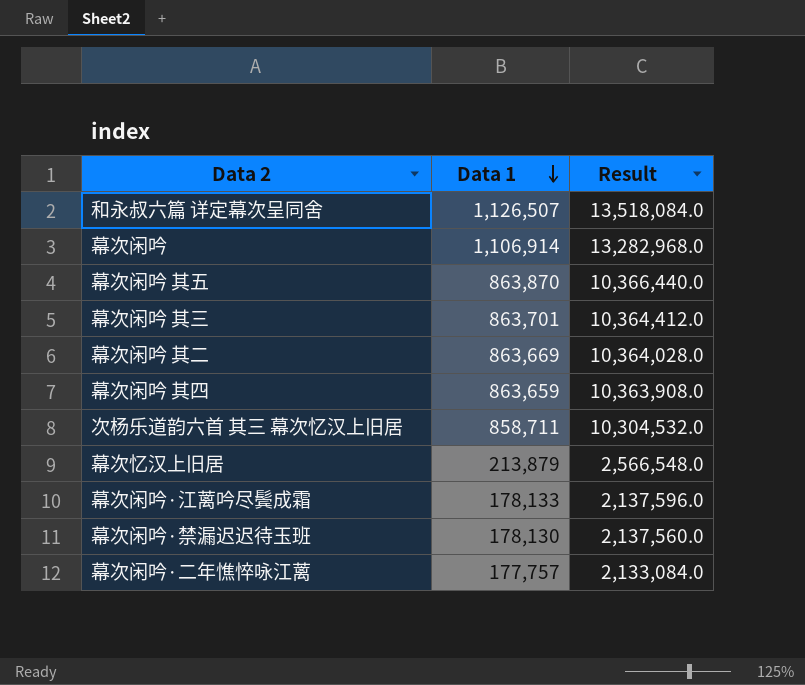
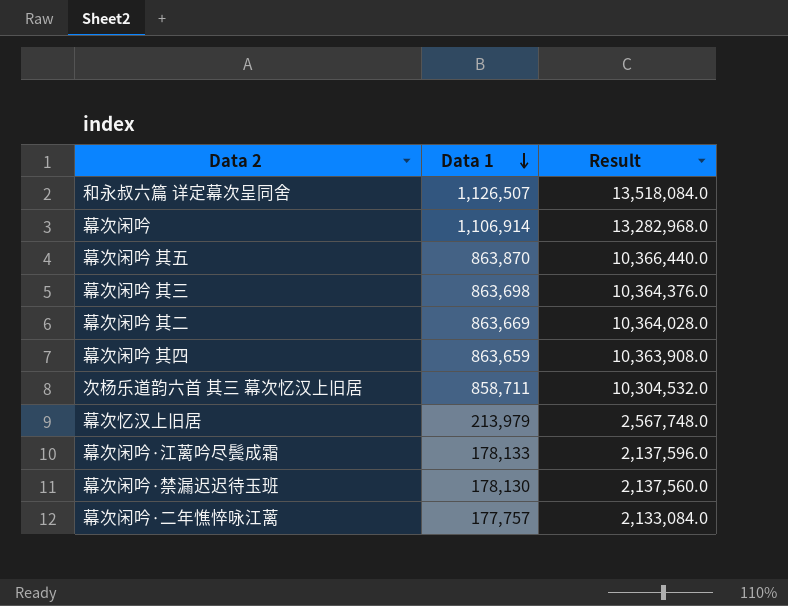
幕次闲吟 其三 | Data 1: 863,701 -> 863,698
幕次闲吟 其三 | Result: 10,364,412.0 -> 10,364,376.0
幕次忆汉上旧居 | Data 1: 213,879 -> 213,979
幕次忆汉上旧居 | Result: 2,566,548.0 -> 2,567,748.0

